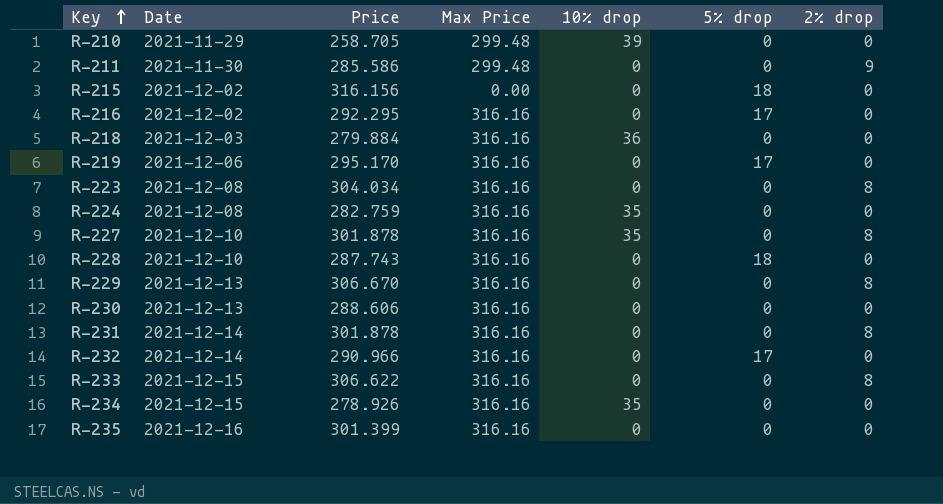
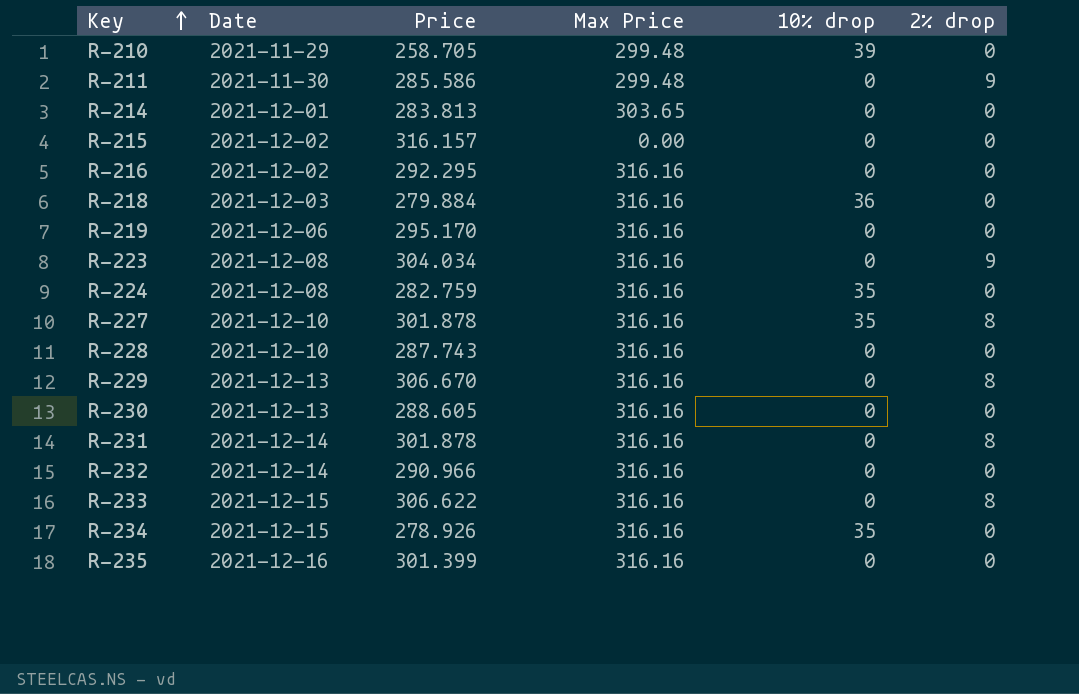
column 5% drop | position: 6 -> none
row R-214: none -> 2021-12-01 | 283.813 | 303.65 | 0 | 0
R-215 | Price: 316.156 -> 316.157
R-223 | 2% drop: 8 -> 9
R-230 | Price: 288.606 -> 288.605

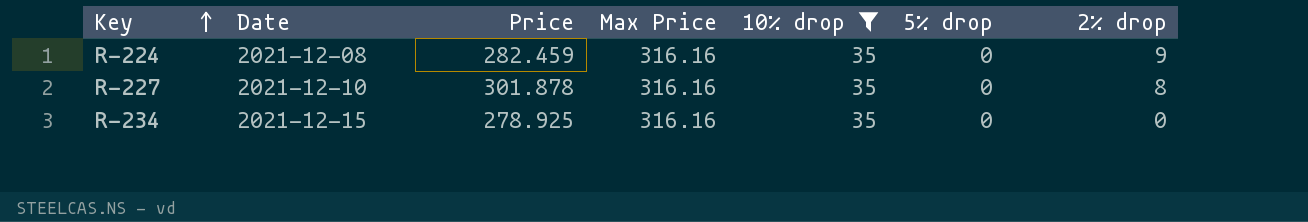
filter: none -> 10% drop = 35
column 5% drop | position: none -> 6
R-224 | Price: 282.759 -> 282.459
R-224 | 2% drop: 0 -> 9
R-234 | Price: 278.926 -> 278.925

